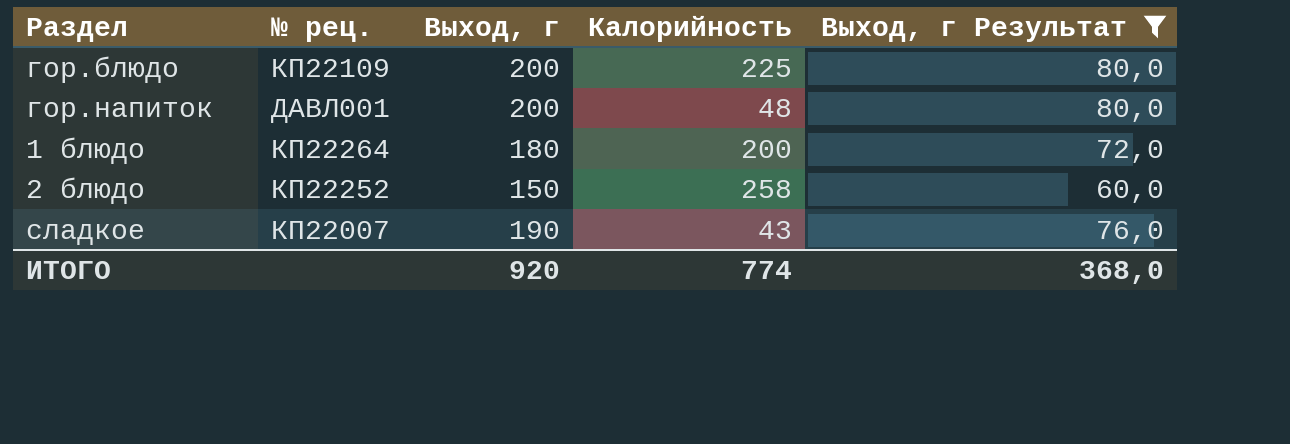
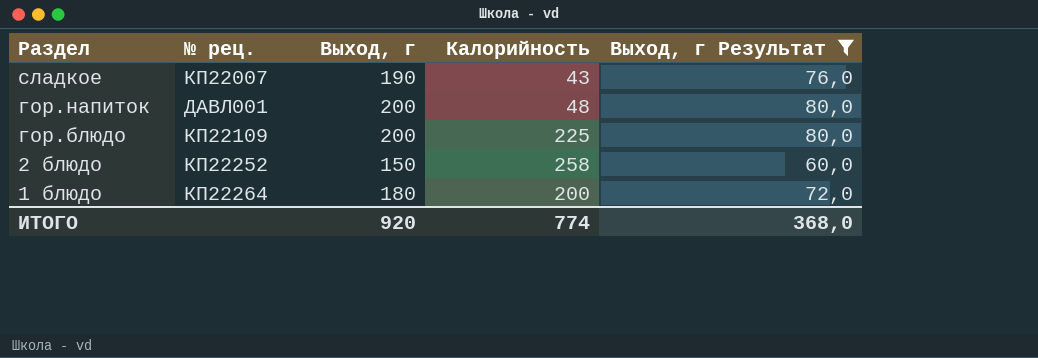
row order: none -> Раздел descending

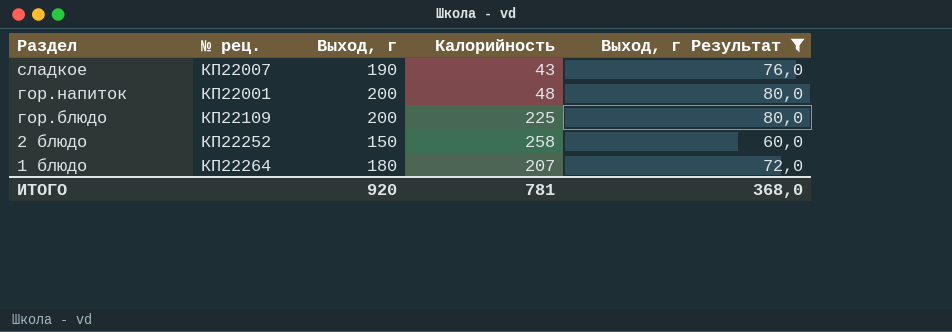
гор.напиток | № рец.: ДАВЛ001 -> КП22001
1 блюдо | Калорийность: 200 -> 207
ИТОГО | Калорийность: 774 -> 781

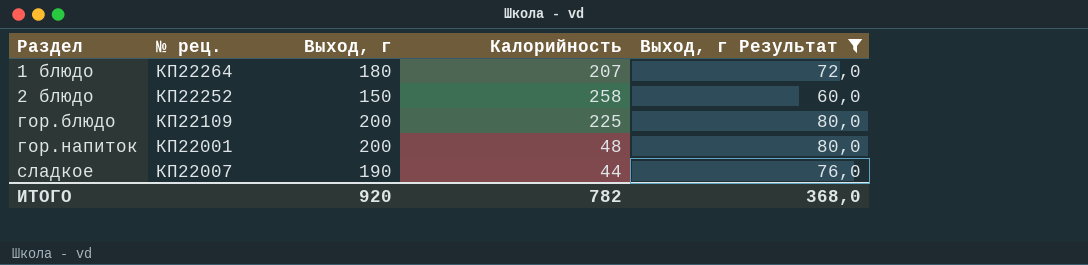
row order: Раздел descending -> Раздел ascending
сладкое | Калорийность: 43 -> 44
ИТОГО | Калорийность: 781 -> 782

